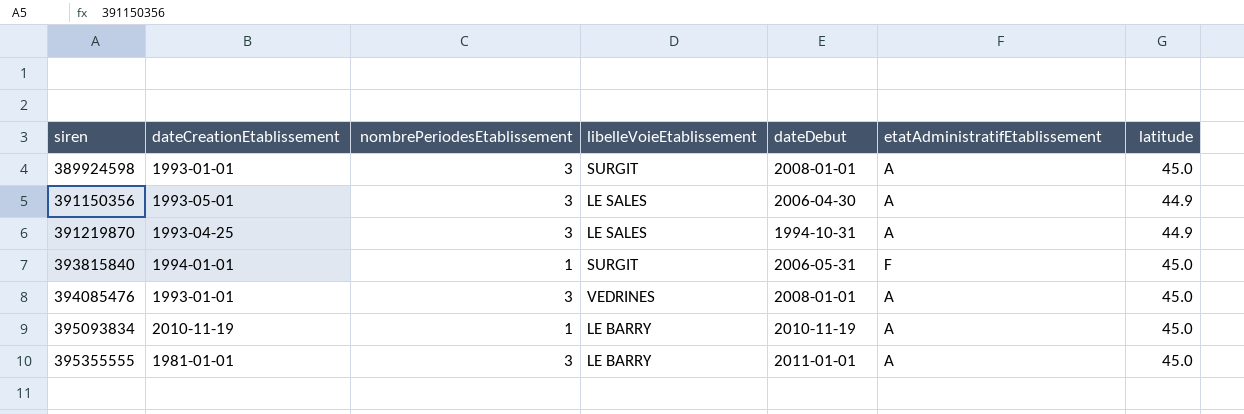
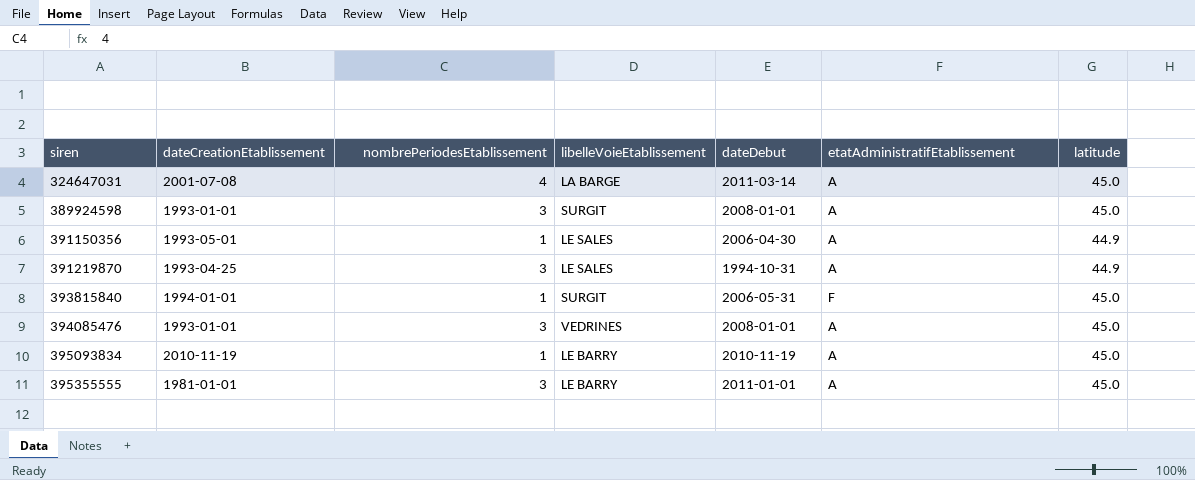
row 324647031: none -> 2001-07-08 | 4 | LA BARGE | 2011-03-14 | A | 45.0
391150356 | nombrePeriodesEtablissement: 3 -> 1

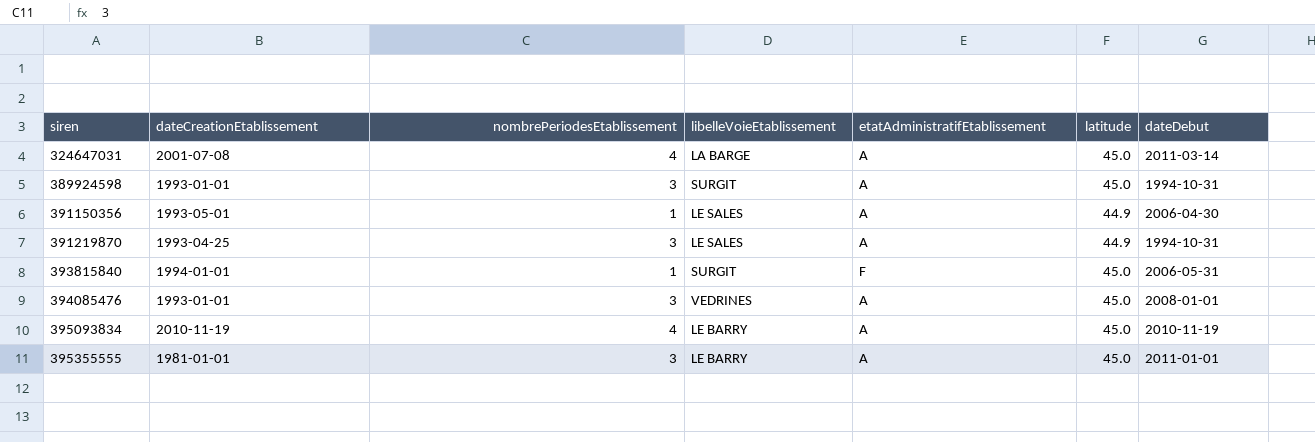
column dateDebut | position: 5 -> 7
389924598 | dateDebut: 2008-01-01 -> 1994-10-31
395093834 | nombrePeriodesEtablissement: 1 -> 4

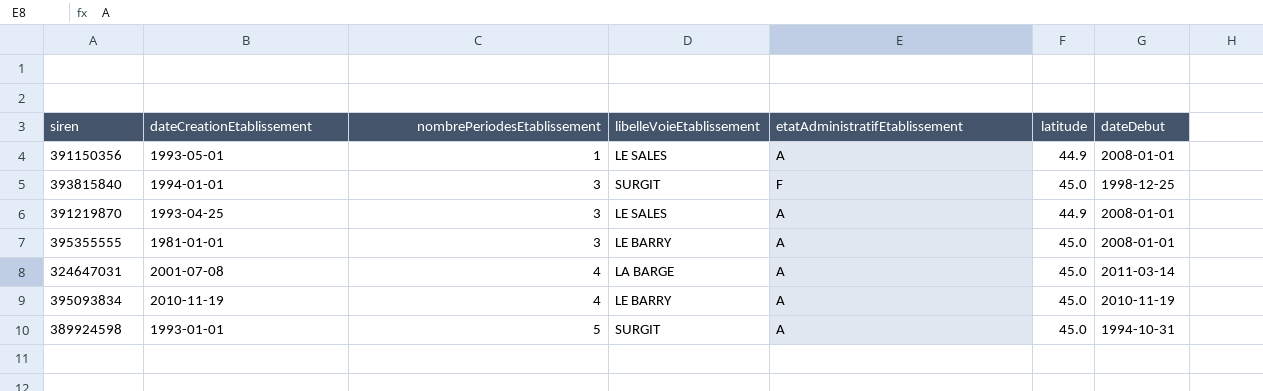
row order: siren ascending -> nombrePeriodesEtablissement ascending
row 394085476: 1993-01-01 | 3 | VEDRINES | A | 45.0 | 2008-01-01 -> none
391150356 | dateDebut: 2006-04-30 -> 2008-01-01
393815840 | nombrePeriodesEtablissement: 1 -> 3
393815840 | dateDebut: 2006-05-31 -> 1998-12-25
391219870 | dateDebut: 1994-10-31 -> 2008-01-01
395355555 | dateDebut: 2011-01-01 -> 2008-01-01
389924598 | nombrePeriodesEtablissement: 3 -> 5

